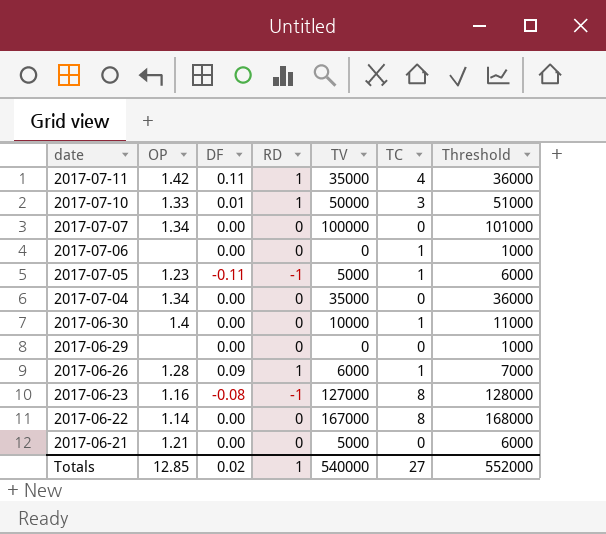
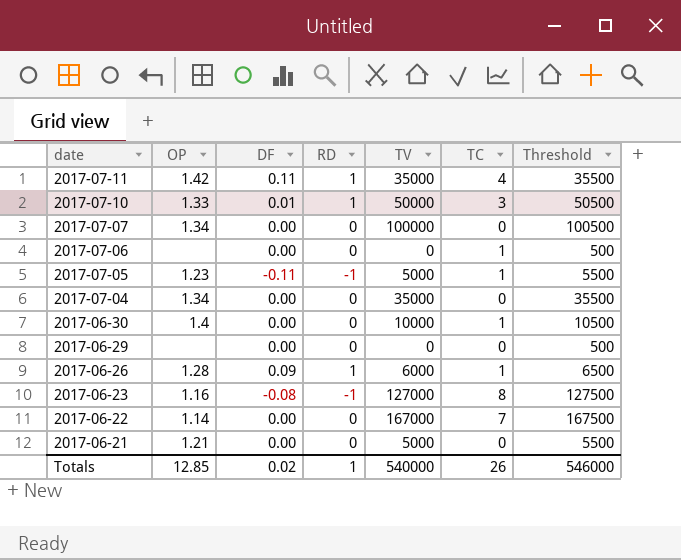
column Threshold | formula: [TV] + 1000 -> [TV] + 500
2017-06-22 | TC: 8 -> 7
Totals | TC: 27 -> 26
Totals | Threshold: 552000 -> 546000

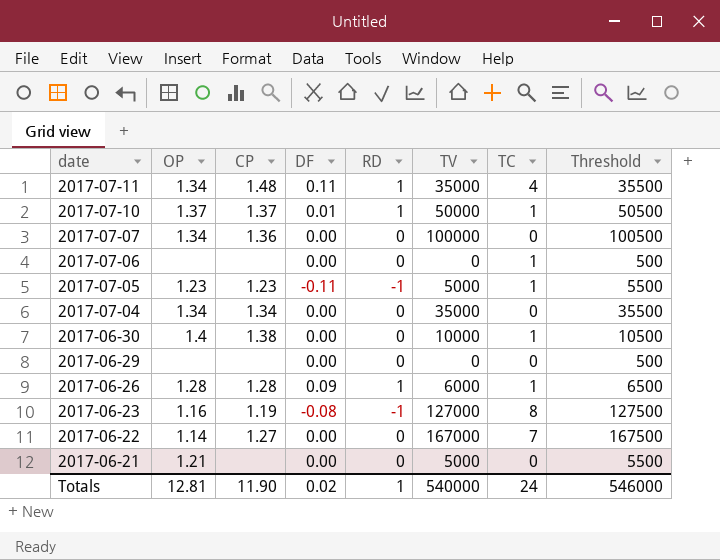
column CP | position: none -> 3
2017-07-11 | OP: 1.42 -> 1.34
2017-07-10 | OP: 1.33 -> 1.37
2017-07-10 | TC: 3 -> 1
Totals | OP: 12.85 -> 12.81
Totals | TC: 26 -> 24

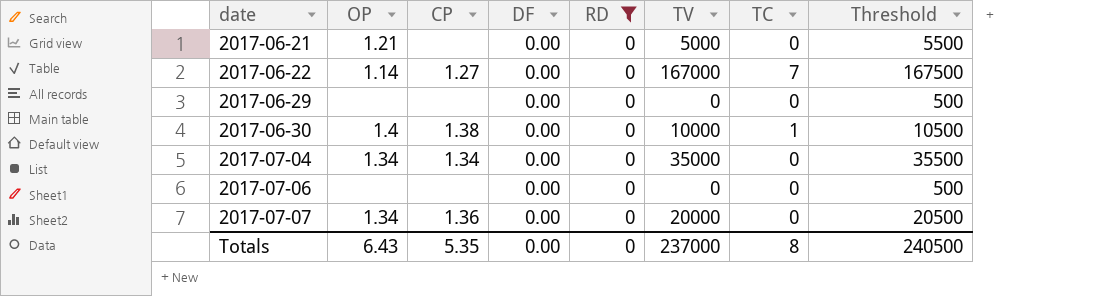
filter: none -> RD = 0
row order: date descending -> date ascending
2017-07-06 | TC: 1 -> 0
2017-07-07 | TV: 100000 -> 20000
2017-07-07 | Threshold: 100500 -> 20500
Totals | OP: 12.81 -> 6.43
Totals | CP: 11.90 -> 5.35
Totals | DF: 0.02 -> 0.00
Totals | RD: 1 -> 0
Totals | TV: 540000 -> 237000
Totals | TC: 24 -> 8
Totals | Threshold: 546000 -> 240500

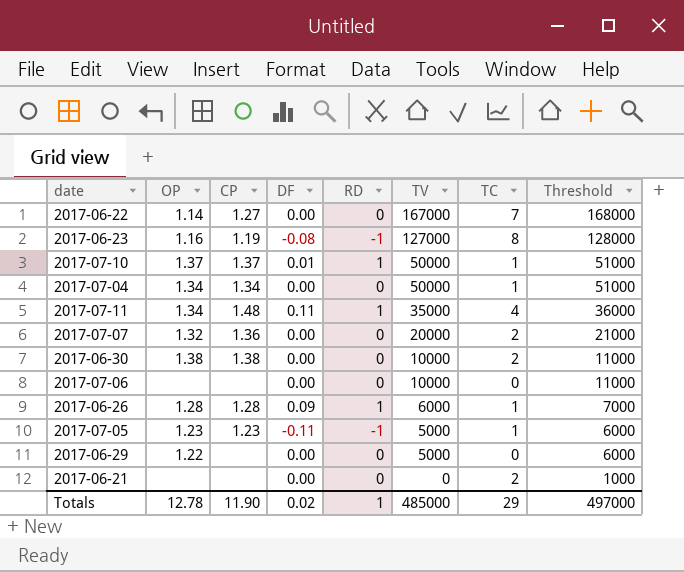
filter: RD = 0 -> none
row order: date ascending -> TV descending
column Threshold | formula: [TV] + 500 -> [TV] + 1000
2017-07-04 | TV: 35000 -> 50000
2017-07-04 | TC: 0 -> 1
2017-07-07 | OP: 1.34 -> 1.32
2017-07-07 | TC: 0 -> 2
2017-06-30 | OP: 1.4 -> 1.38
2017-06-30 | TC: 1 -> 2
2017-07-06 | TV: 0 -> 10000
2017-06-29 | OP: none -> 1.22
2017-06-29 | TV: 0 -> 5000
2017-06-21 | OP: 1.21 -> none
2017-06-21 | TV: 5000 -> 0
2017-06-21 | TC: 0 -> 2
Totals | OP: 6.43 -> 12.78
Totals | CP: 5.35 -> 11.90
Totals | DF: 0.00 -> 0.02
Totals | RD: 0 -> 1
Totals | TV: 237000 -> 485000
Totals | TC: 8 -> 29
Totals | Threshold: 240500 -> 497000

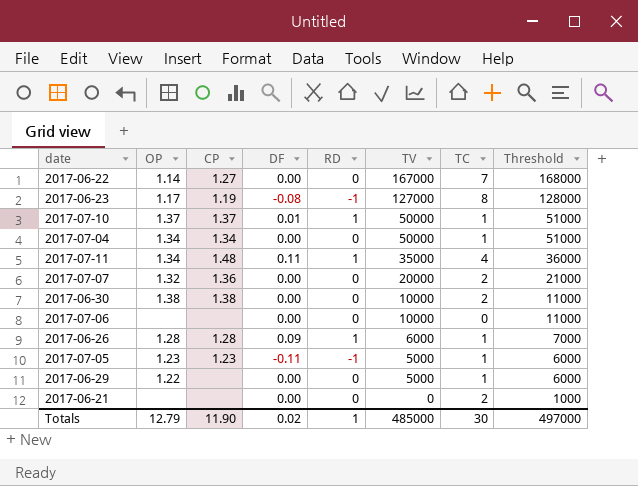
2017-06-23 | OP: 1.16 -> 1.17
2017-06-29 | TC: 0 -> 1
Totals | OP: 12.78 -> 12.79
Totals | TC: 29 -> 30

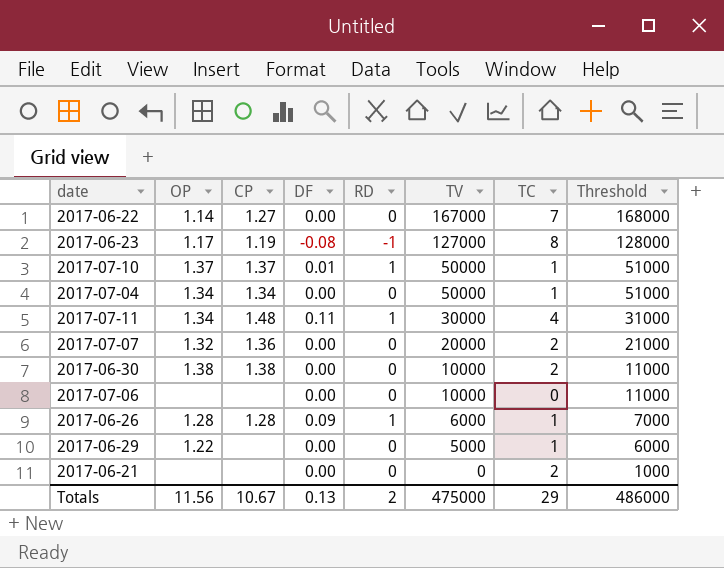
row 2017-07-05: 1.23 | 1.23 | -0.11 | -1 | 5000 | 1 | 6000 -> none
2017-07-11 | TV: 35000 -> 30000
2017-07-11 | Threshold: 36000 -> 31000
Totals | OP: 12.79 -> 11.56
Totals | CP: 11.90 -> 10.67
Totals | DF: 0.02 -> 0.13
Totals | RD: 1 -> 2
Totals | TV: 485000 -> 475000
Totals | TC: 30 -> 29
Totals | Threshold: 497000 -> 486000

